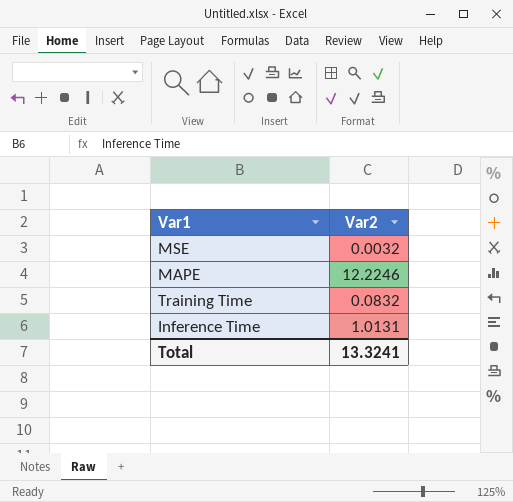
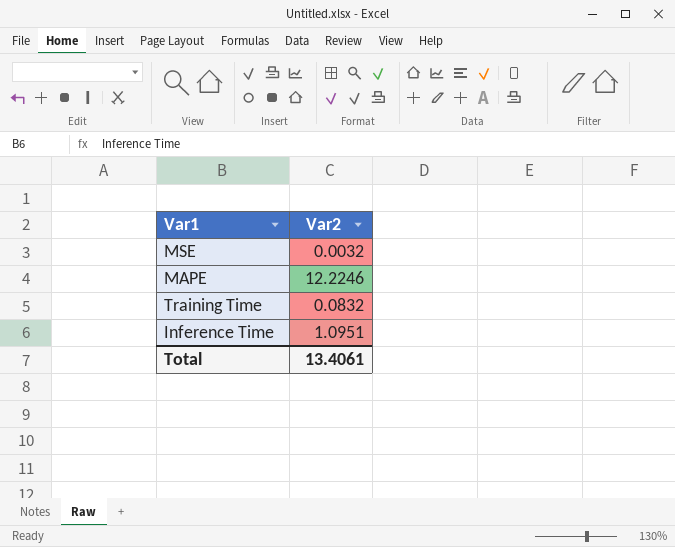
Inference Time | Var2: 1.0131 -> 1.0951
Total | Var2: 13.3241 -> 13.4061

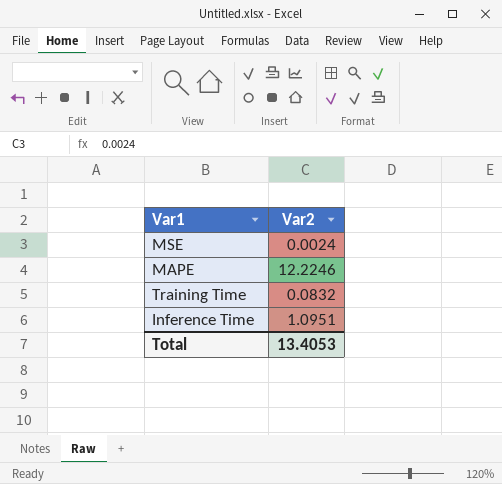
MSE | Var2: 0.0032 -> 0.0024
Total | Var2: 13.4061 -> 13.4053

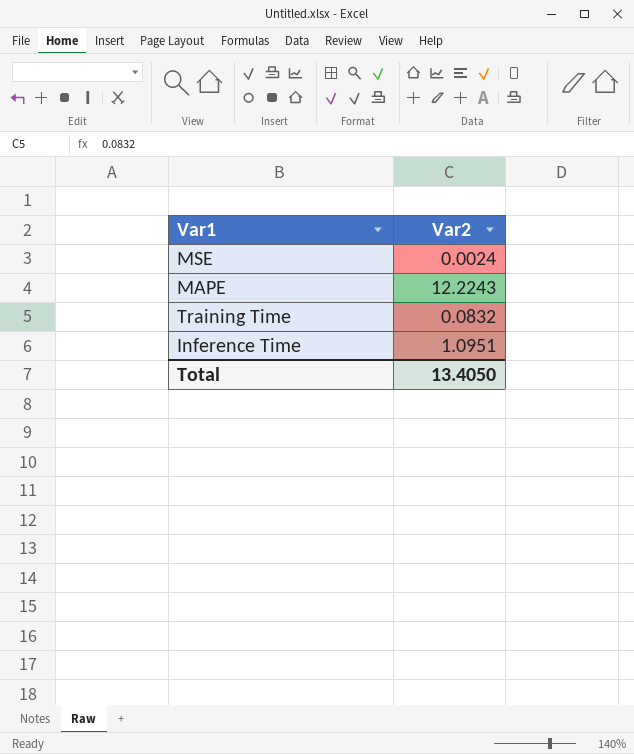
MAPE | Var2: 12.2246 -> 12.2243
Total | Var2: 13.4053 -> 13.4050

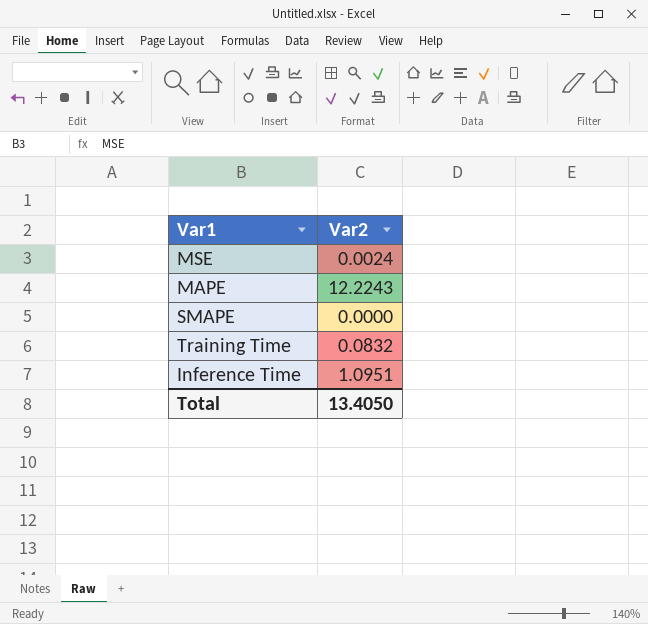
row SMAPE: none -> 0.0000

